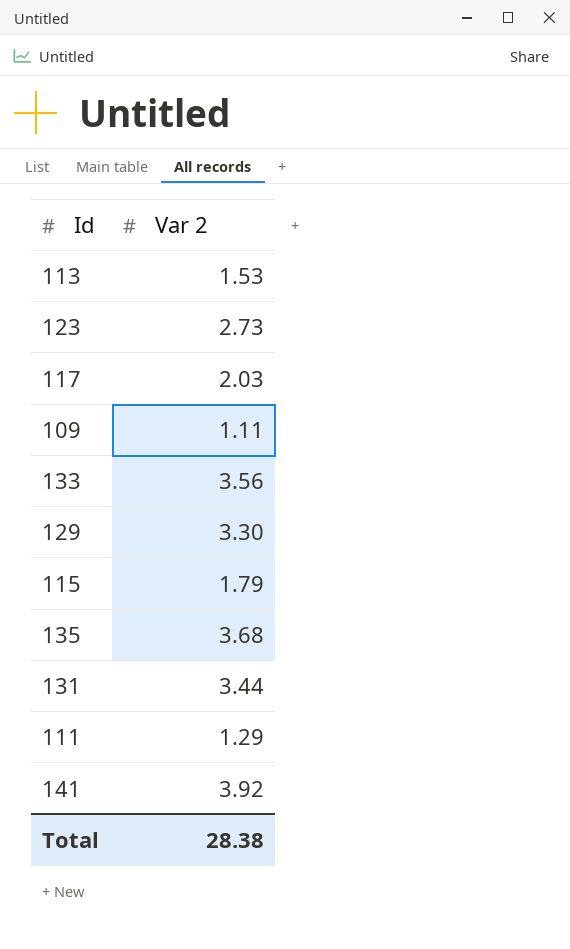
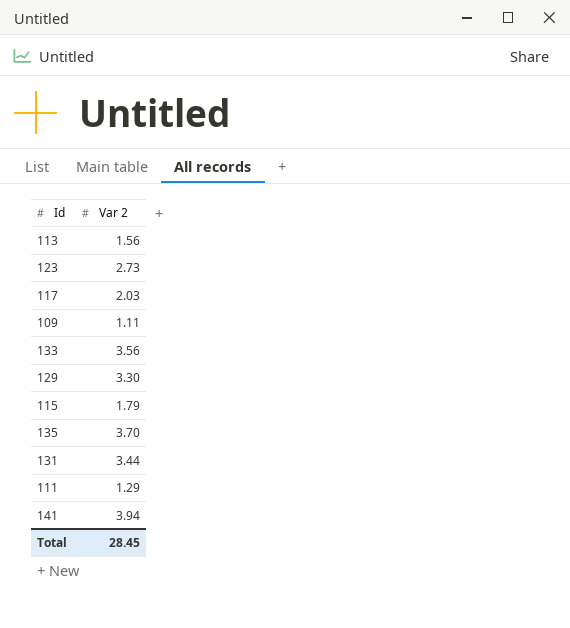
113 | Var 2: 1.53 -> 1.56
135 | Var 2: 3.68 -> 3.70
141 | Var 2: 3.92 -> 3.94
Total | Var 2: 28.38 -> 28.45

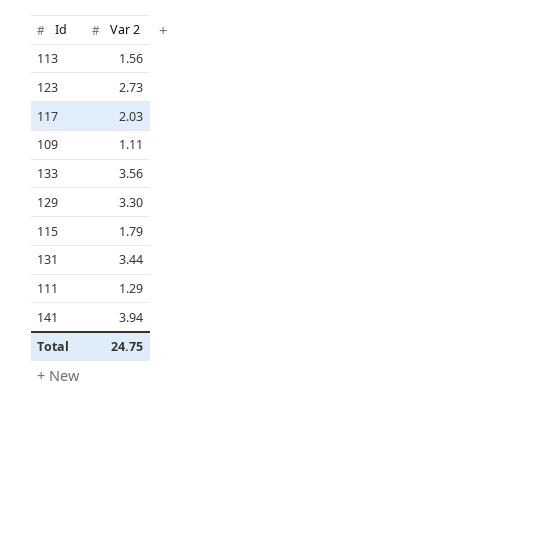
row 135: 3.70 -> none
Total | Var 2: 28.45 -> 24.75

